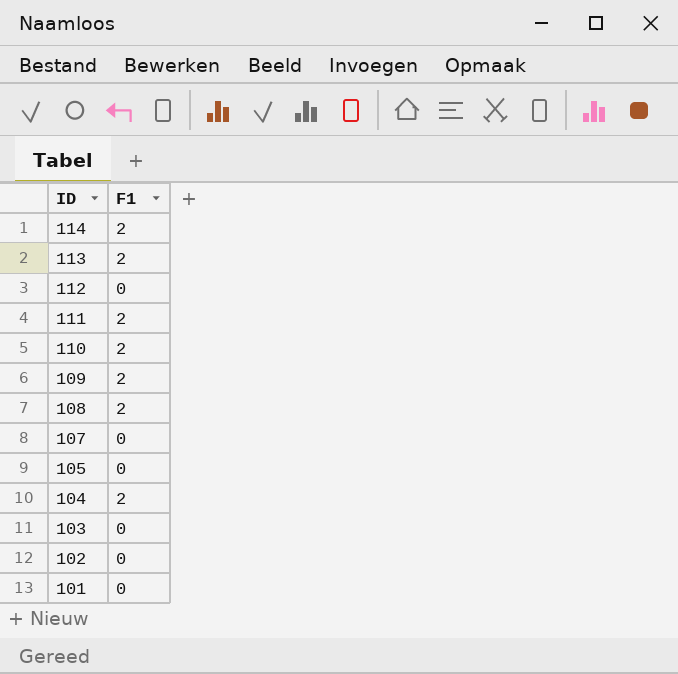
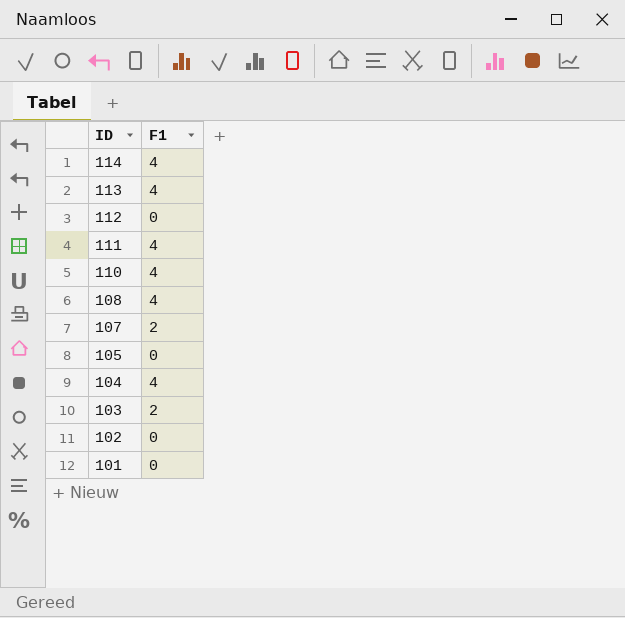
row 109: 2 -> none
114 | F1: 2 -> 4
113 | F1: 2 -> 4
111 | F1: 2 -> 4
110 | F1: 2 -> 4
108 | F1: 2 -> 4
107 | F1: 0 -> 2
104 | F1: 2 -> 4
103 | F1: 0 -> 2

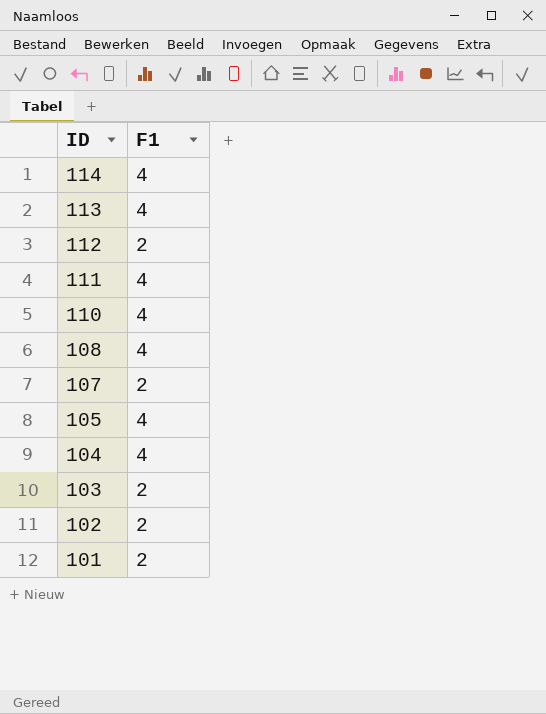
112 | F1: 0 -> 2
105 | F1: 0 -> 4
102 | F1: 0 -> 2
101 | F1: 0 -> 2

